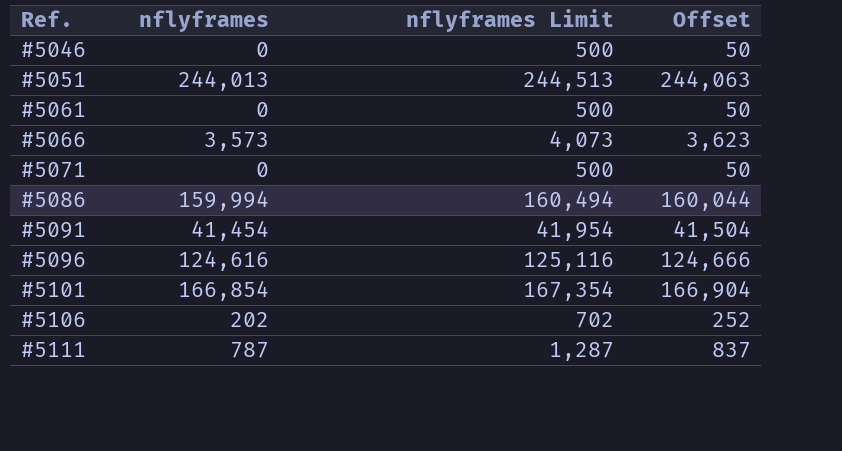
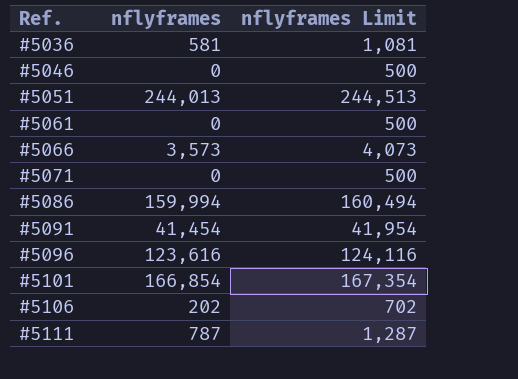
column Offset | formula: [nflyframes] + 50 -> none
row #5036: none -> 581 | 1,081
#5096 | nflyframes: 124,616 -> 123,616
#5096 | nflyframes Limit: 125,116 -> 124,116

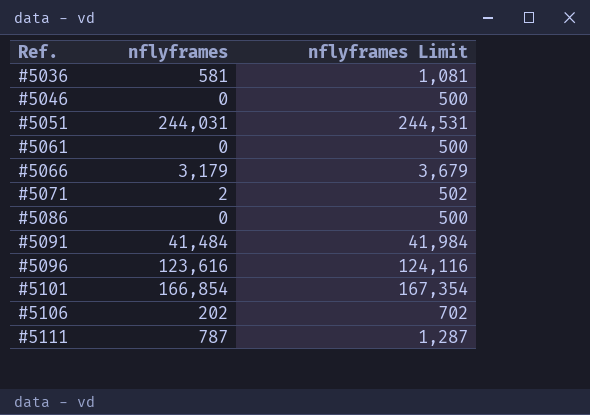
#5051 | nflyframes: 244,013 -> 244,031
#5051 | nflyframes Limit: 244,513 -> 244,531
#5066 | nflyframes: 3,573 -> 3,179
#5066 | nflyframes Limit: 4,073 -> 3,679
#5071 | nflyframes: 0 -> 2
#5071 | nflyframes Limit: 500 -> 502
#5086 | nflyframes: 159,994 -> 0
#5086 | nflyframes Limit: 160,494 -> 500
#5091 | nflyframes: 41,454 -> 41,484
#5091 | nflyframes Limit: 41,954 -> 41,984

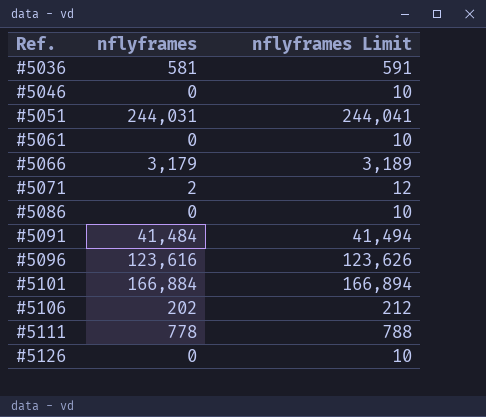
column nflyframes Limit | formula: [nflyframes] + 500 -> [nflyframes] + 10
#5101 | nflyframes: 166,854 -> 166,884
#5111 | nflyframes: 787 -> 778
row #5126: none -> 0 | 10

